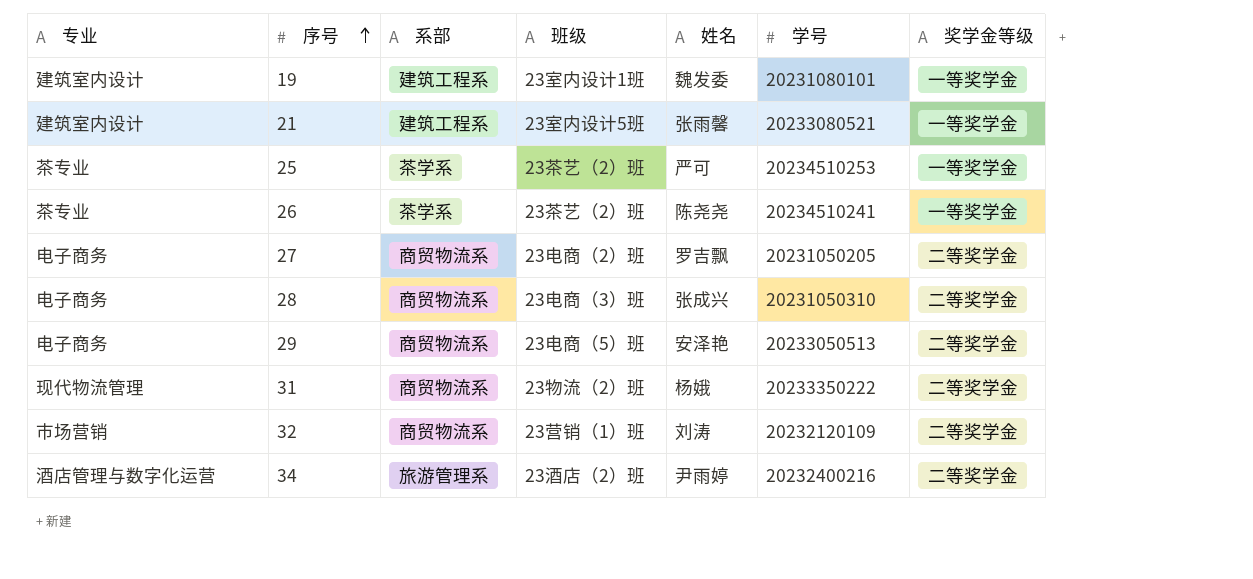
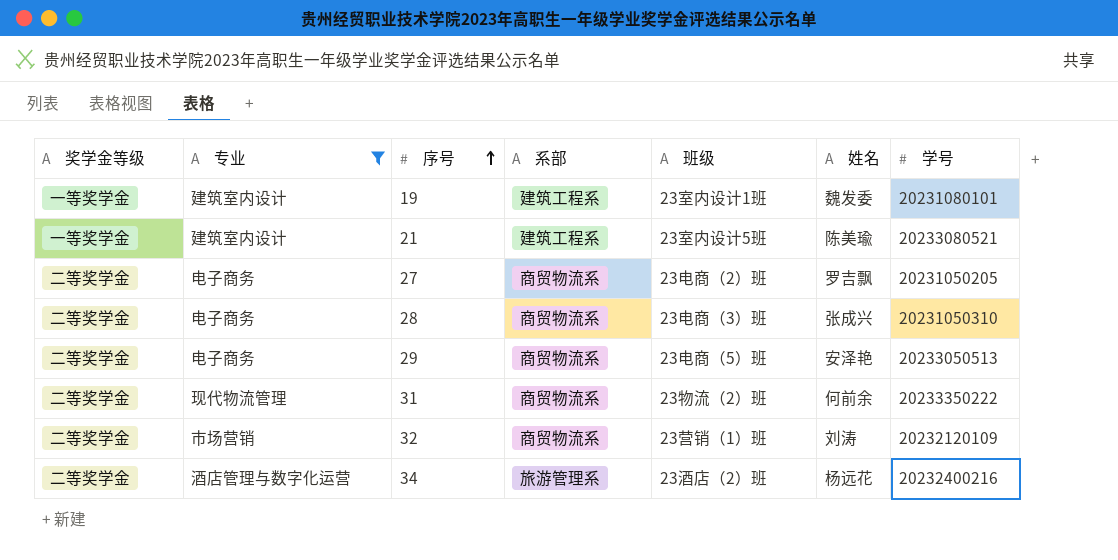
filter: none -> 专业 != 茶专业
column 奖学金等级 | position: 7 -> 1
21 | 姓名: 张雨馨 -> 陈美瑜
31 | 姓名: 杨娥 -> 何前余
34 | 姓名: 尹雨婷 -> 杨远花

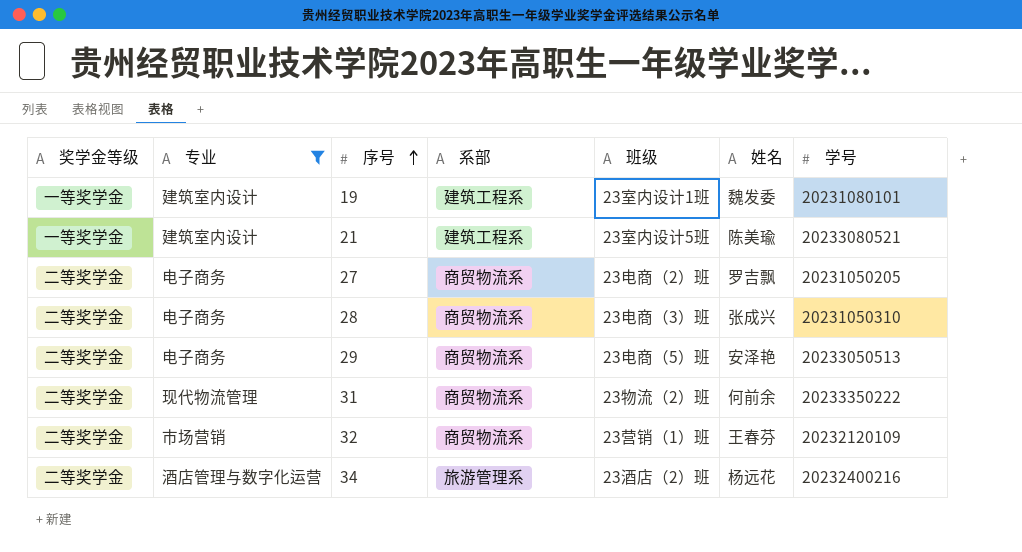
32 | 姓名: 刘涛 -> 王春芬

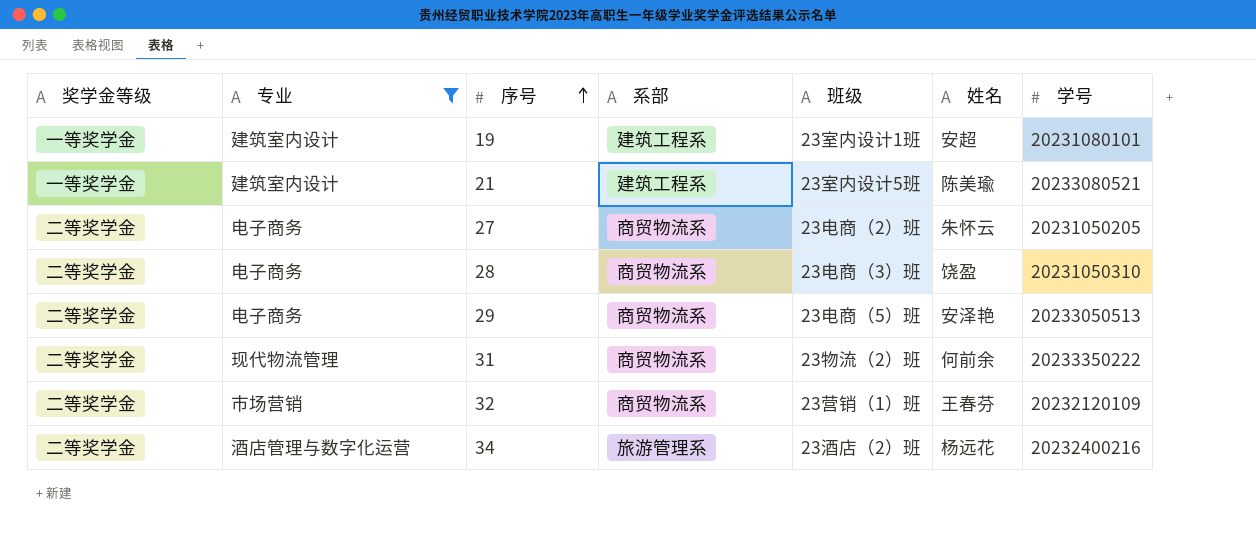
19 | 姓名: 魏发委 -> 安超
27 | 姓名: 罗吉飘 -> 朱怀云
28 | 姓名: 张成兴 -> 饶盈

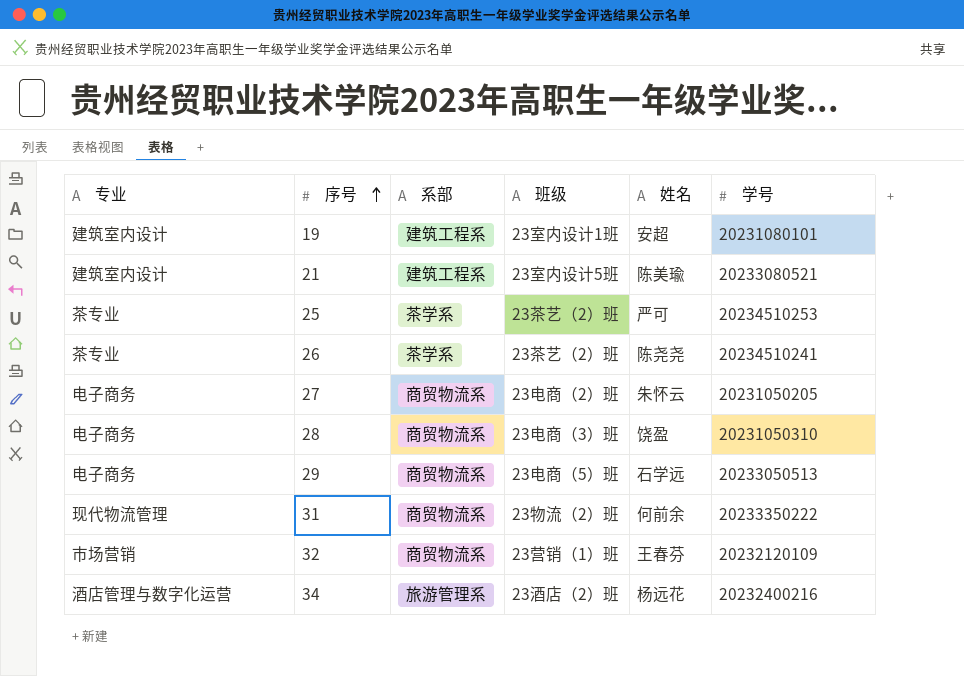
filter: 专业 != 茶专业 -> none
column 奖学金等级 | position: 1 -> none
29 | 姓名: 安泽艳 -> 石学远

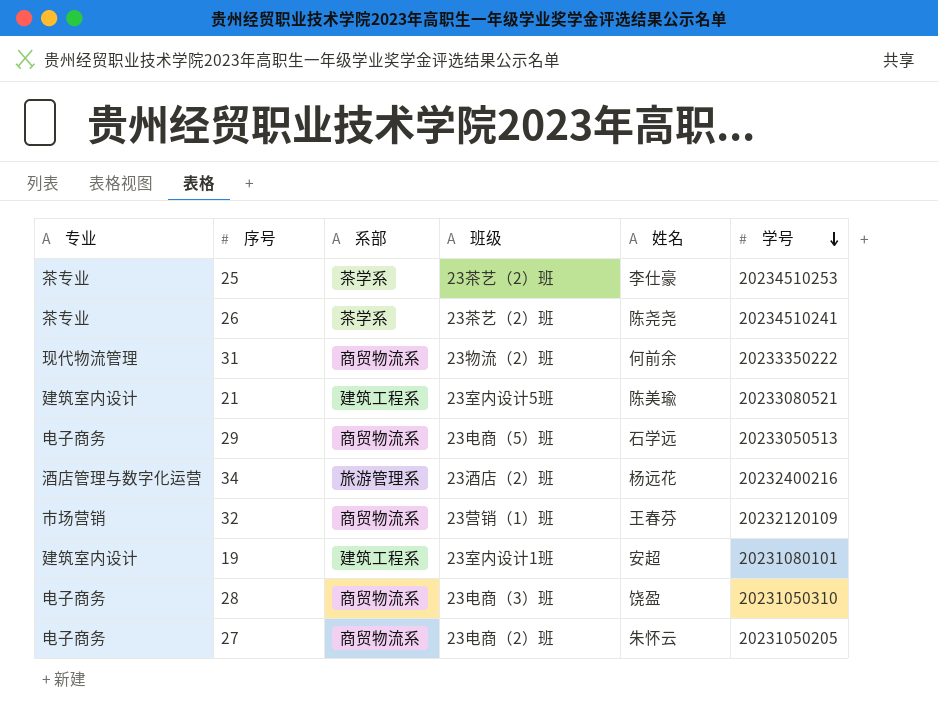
row order: 序号 ascending -> 学号 descending
25 | 姓名: 严可 -> 李仕豪

